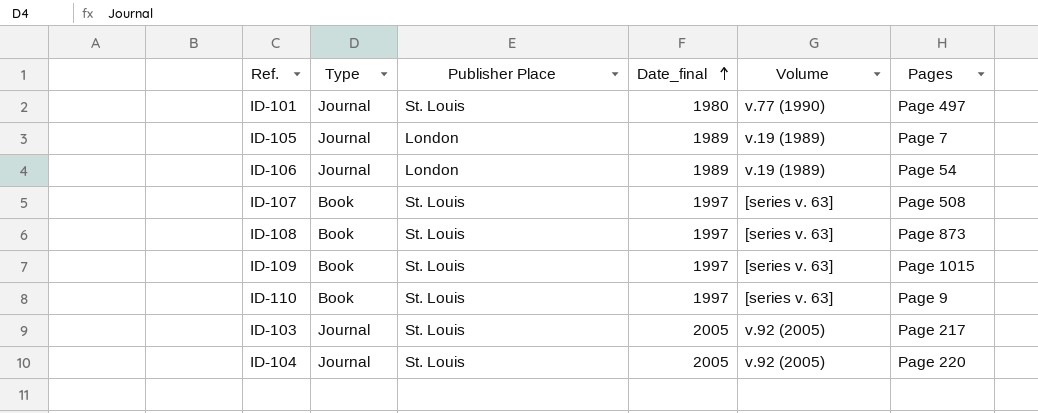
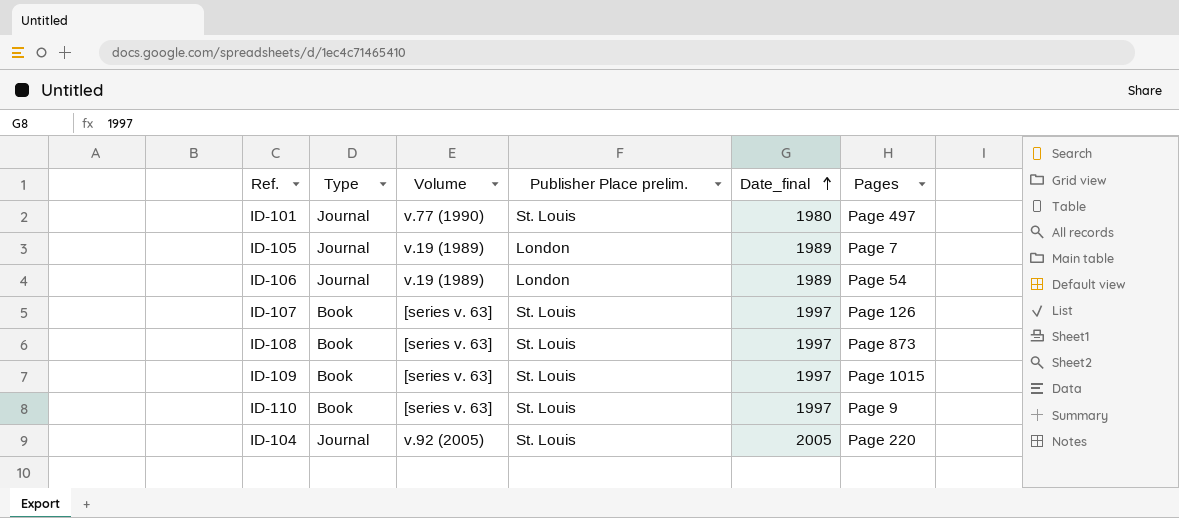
column Volume | position: 5 -> 3
column name: Publisher Place -> Publisher Place prelim.
row ID-103: Journal | St. Louis | 2005 | v.92 (2005) | Page 217 -> none
ID-107 | Pages: Page 508 -> Page 126

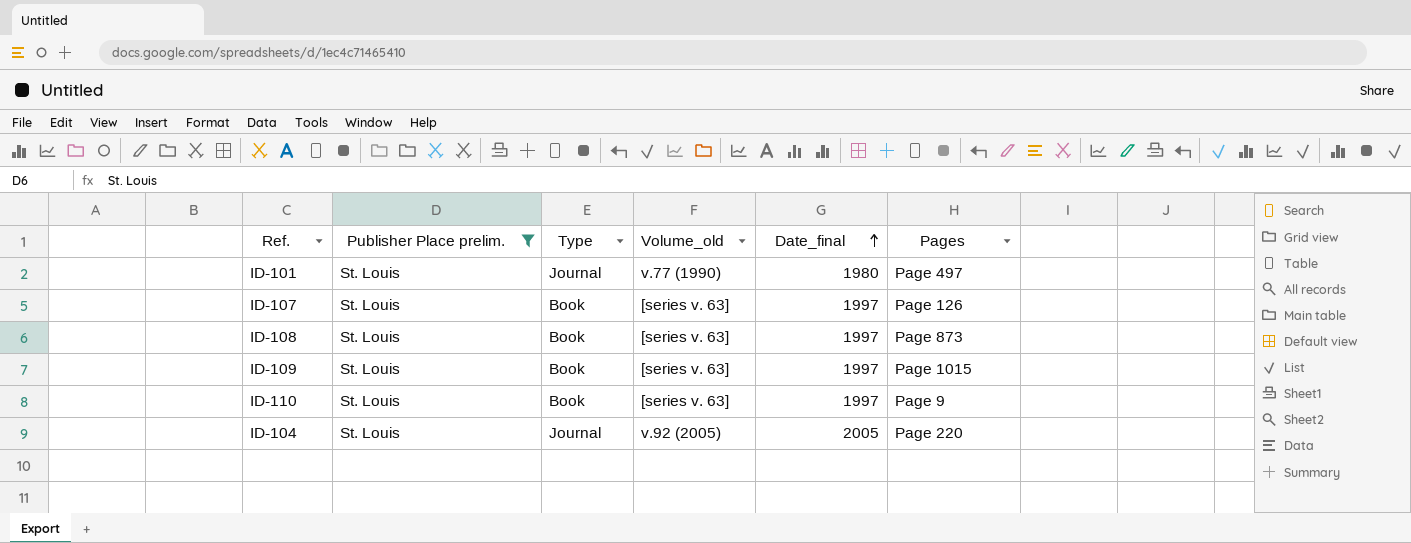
filter: none -> Publisher Place prelim. = St. Louis
column Publisher Place prelim. | position: 4 -> 2
column name: Volume -> Volume_old

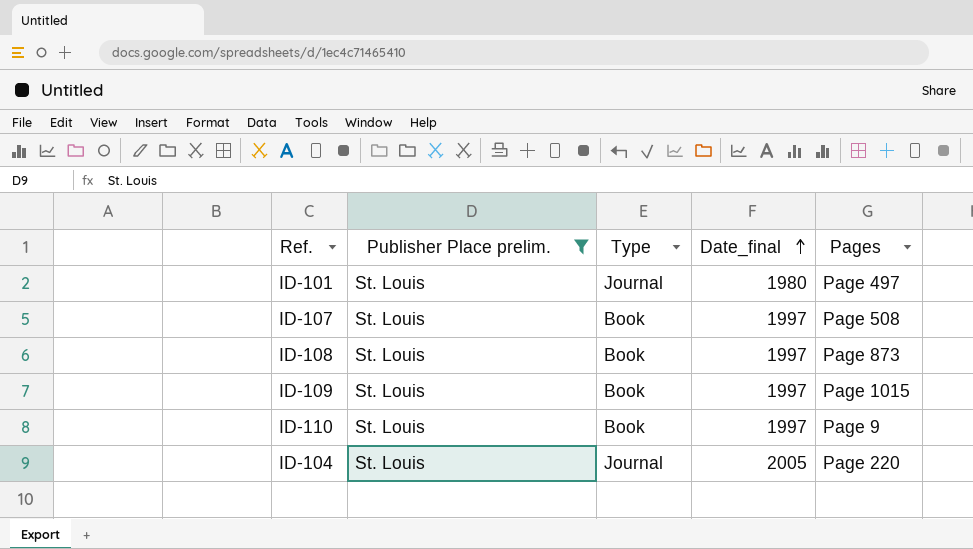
column Volume_old | position: 4 -> none
ID-107 | Pages: Page 126 -> Page 508

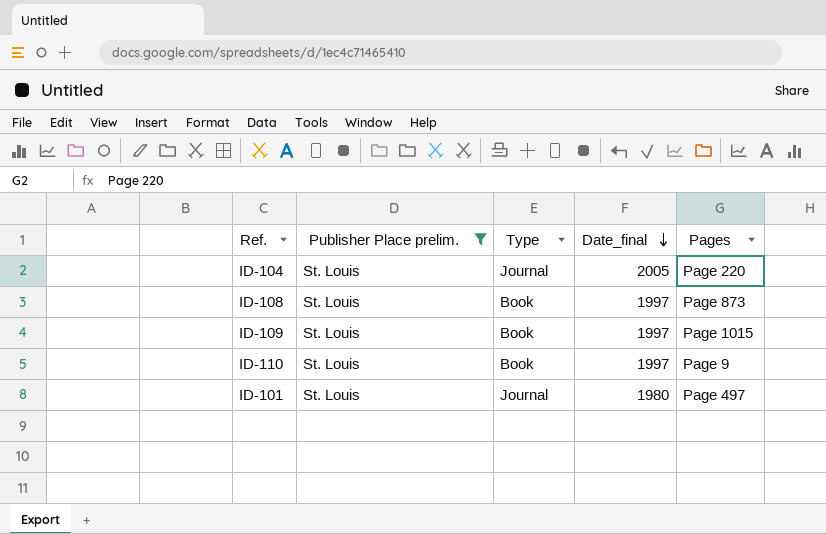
row order: Date_final ascending -> Date_final descending
row ID-107: St. Louis | Book | 1997 | Page 508 -> none

